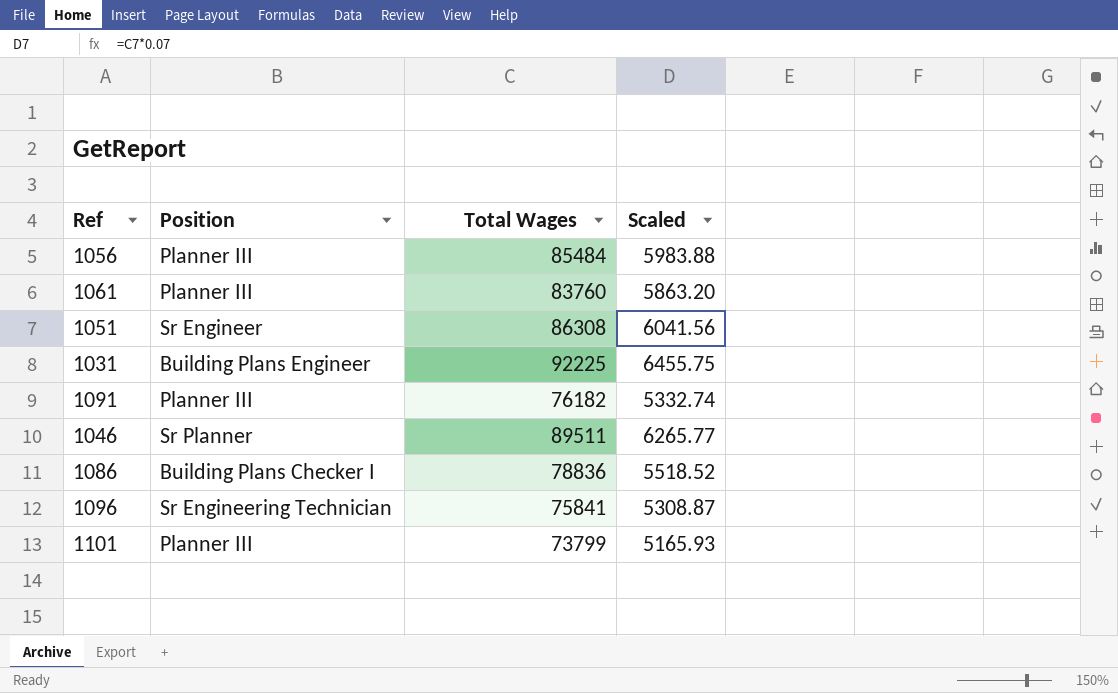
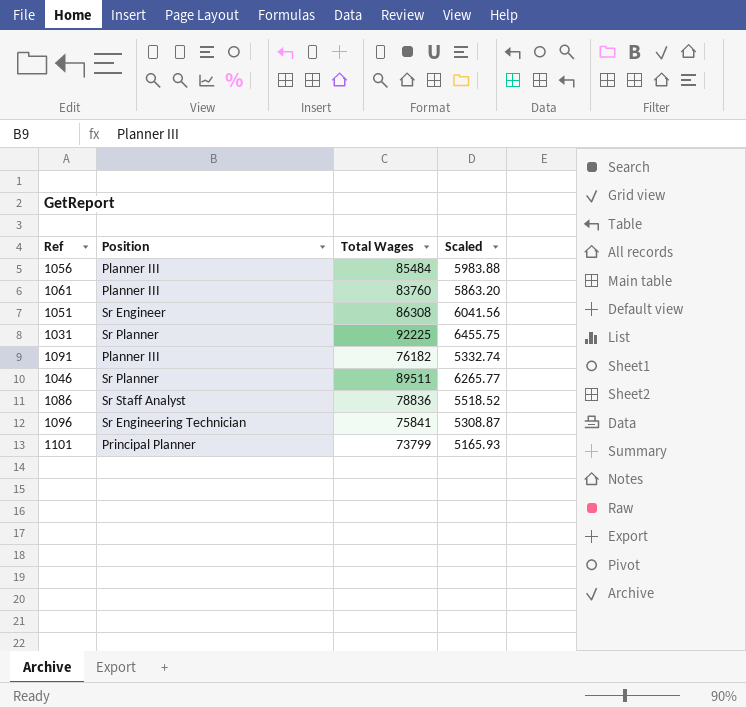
1031 | Position: Building Plans Engineer -> Sr Planner
1086 | Position: Building Plans Checker I -> Sr Staff Analyst
1101 | Position: Planner III -> Principal Planner

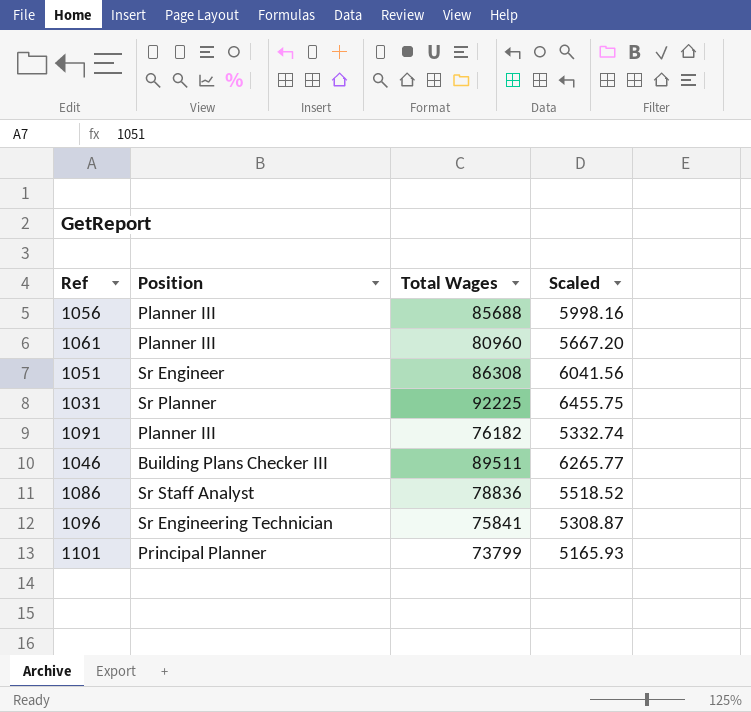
1056 | Total Wages: 85484 -> 85688
1056 | Scaled: 5983.88 -> 5998.16
1061 | Total Wages: 83760 -> 80960
1061 | Scaled: 5863.20 -> 5667.20
1046 | Position: Sr Planner -> Building Plans Checker III

